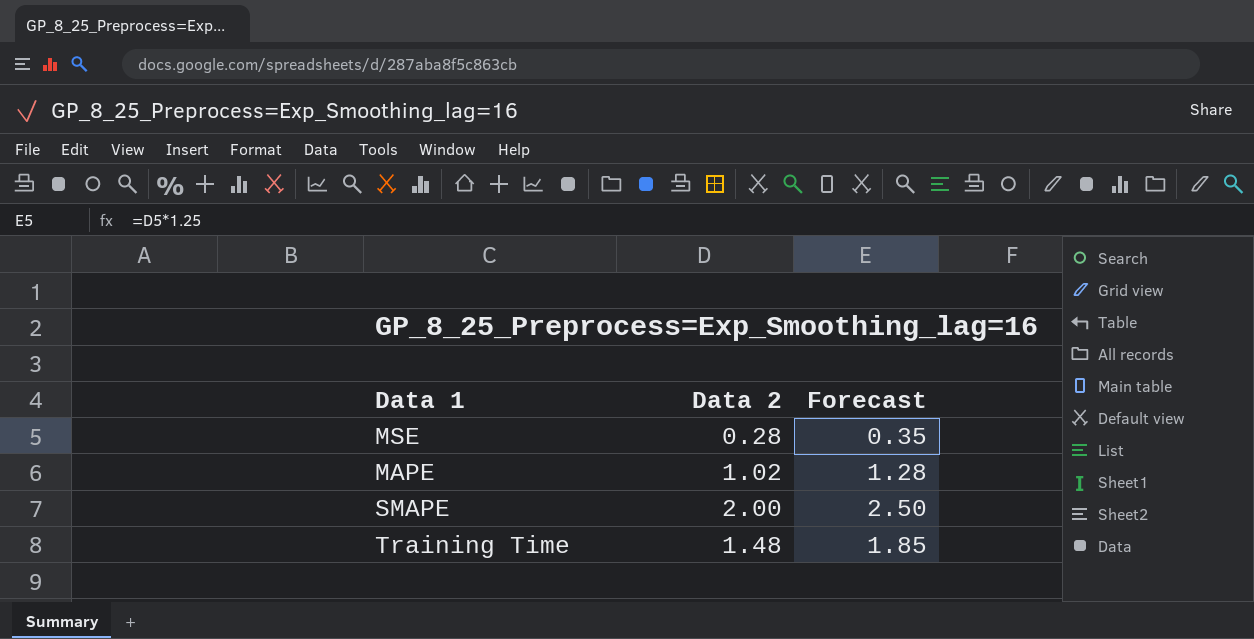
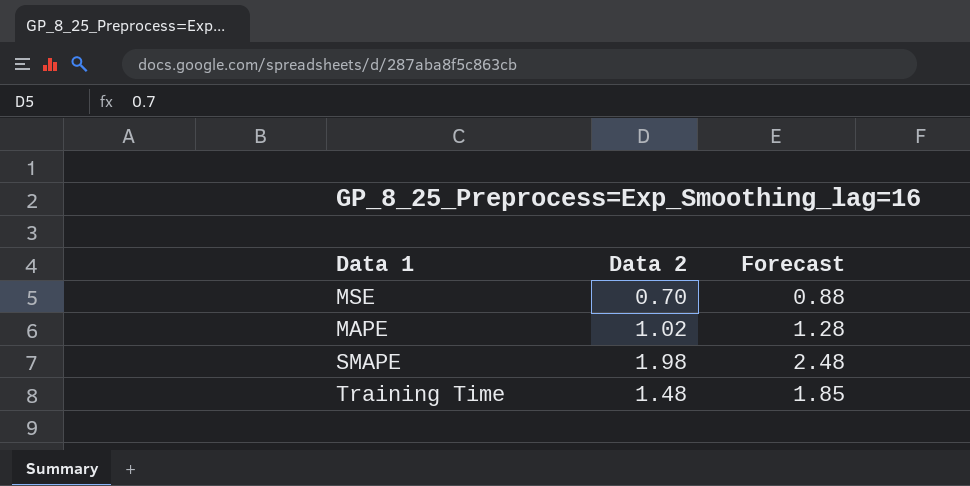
MSE | Data 2: 0.28 -> 0.70
MSE | Forecast: 0.35 -> 0.88
SMAPE | Data 2: 2.00 -> 1.98
SMAPE | Forecast: 2.50 -> 2.48

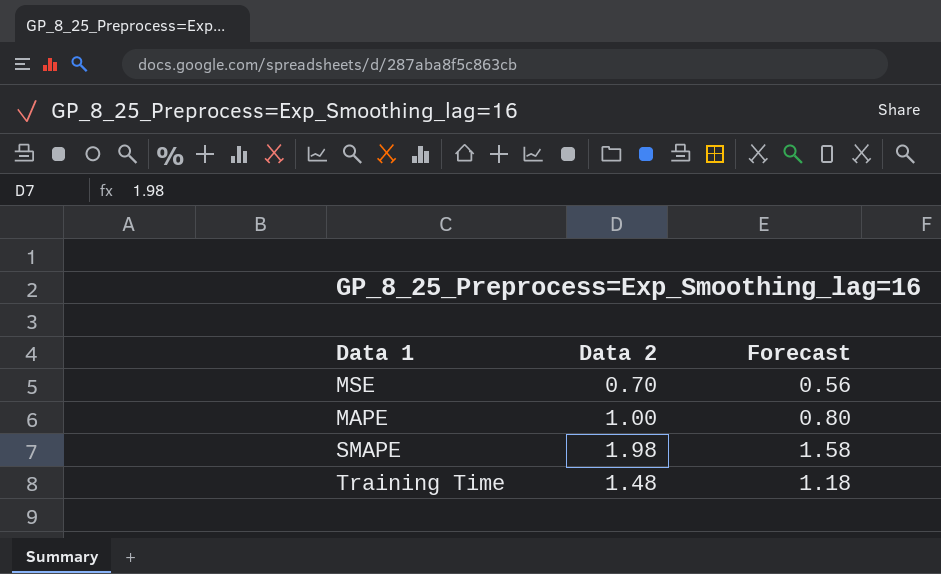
column Forecast | formula: [Data 2] * 1.25 -> [Data 2] * 0.8
MAPE | Data 2: 1.02 -> 1.00

